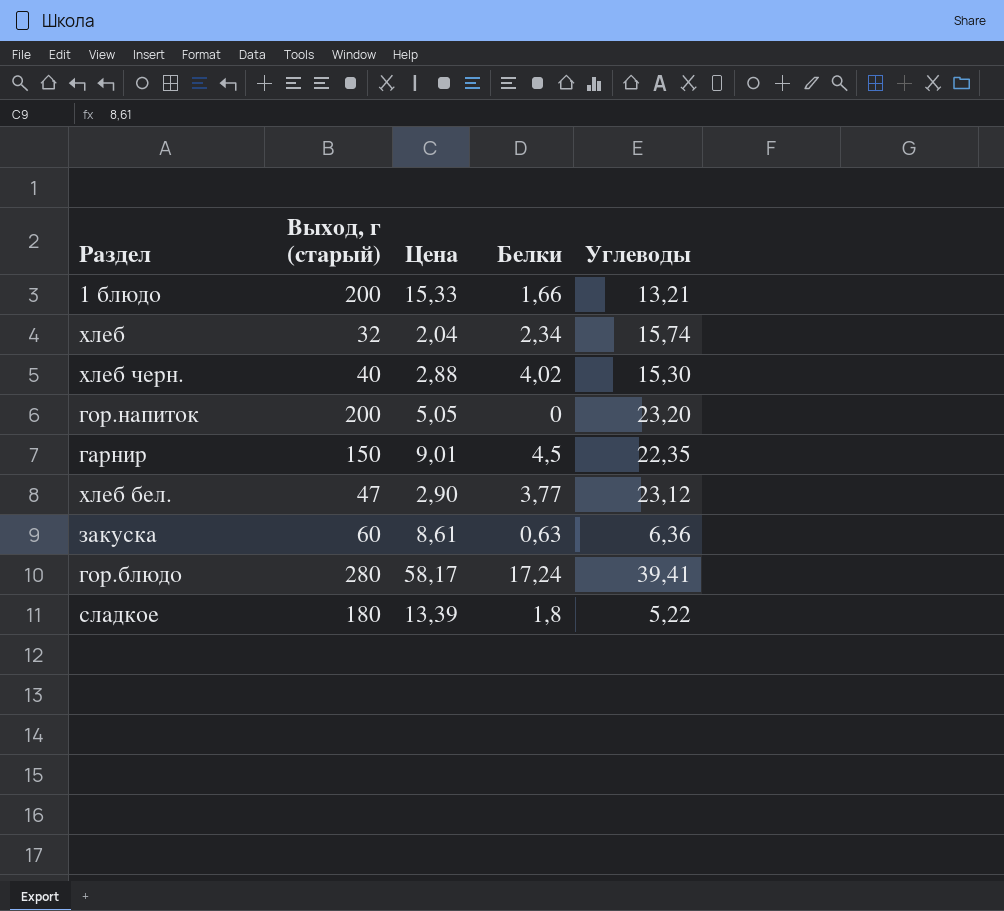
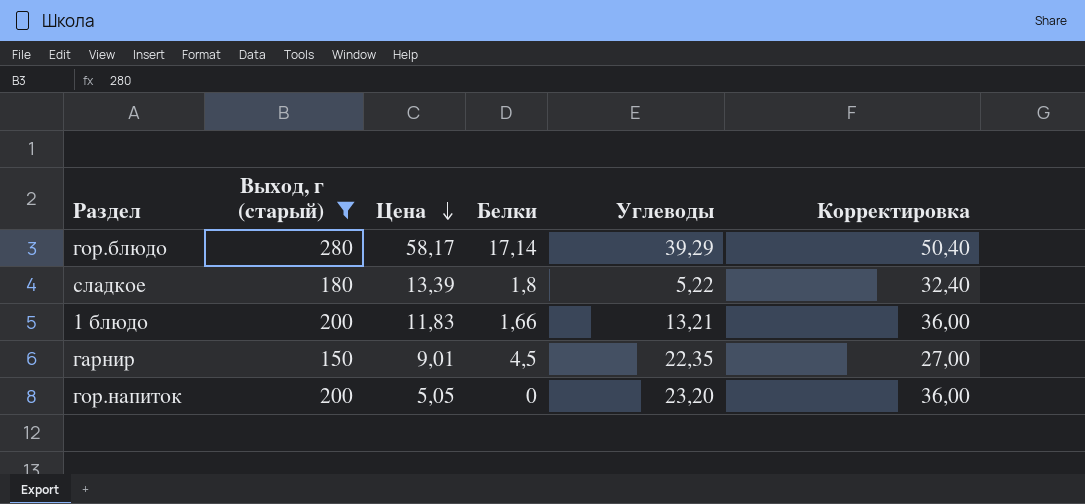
filter: none -> Выход, г (старый) >= 150
row order: none -> Цена descending
column Корректировка | formula: none -> [Выход, г (старый)] * 0,18
гор.блюдо | Белки: 17,24 -> 17,14
гор.блюдо | Углеводы: 39,41 -> 39,29
1 блюдо | Цена: 15,33 -> 11,83

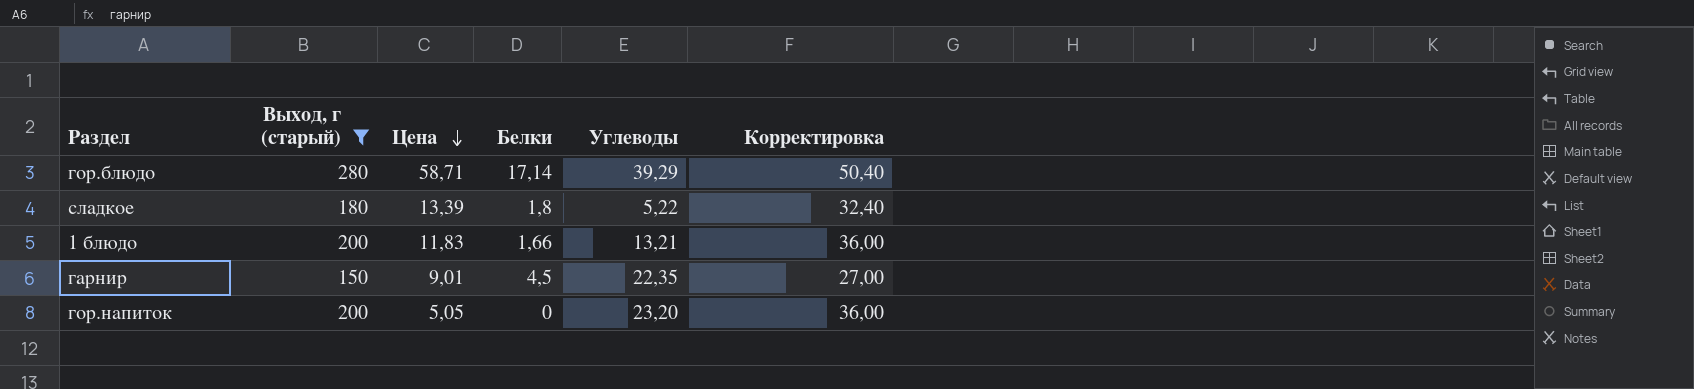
гор.блюдо | Цена: 58,17 -> 58,71

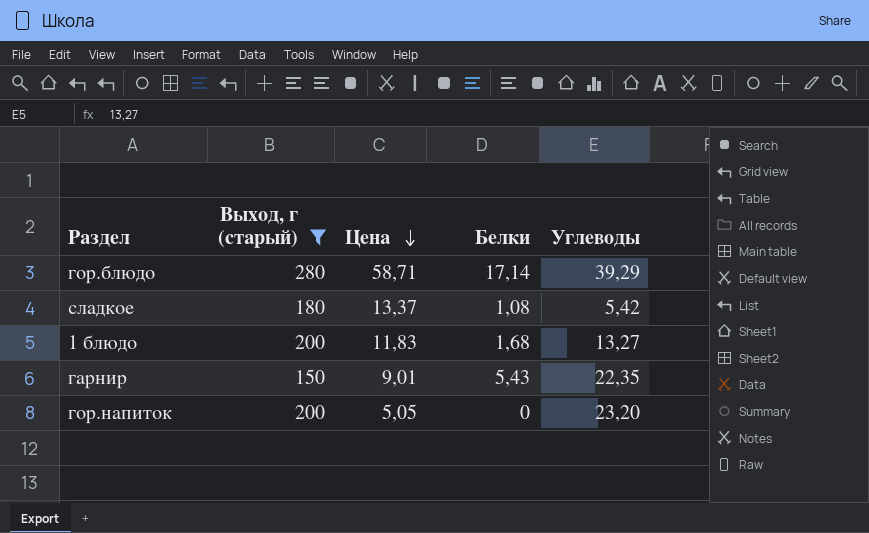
column Корректировка | formula: [Выход, г (старый)] * 0,18 -> none
сладкое | Цена: 13,39 -> 13,37
сладкое | Белки: 1,8 -> 1,08
сладкое | Углеводы: 5,22 -> 5,42
1 блюдо | Белки: 1,66 -> 1,68
1 блюдо | Углеводы: 13,21 -> 13,27
гарнир | Белки: 4,5 -> 5,43

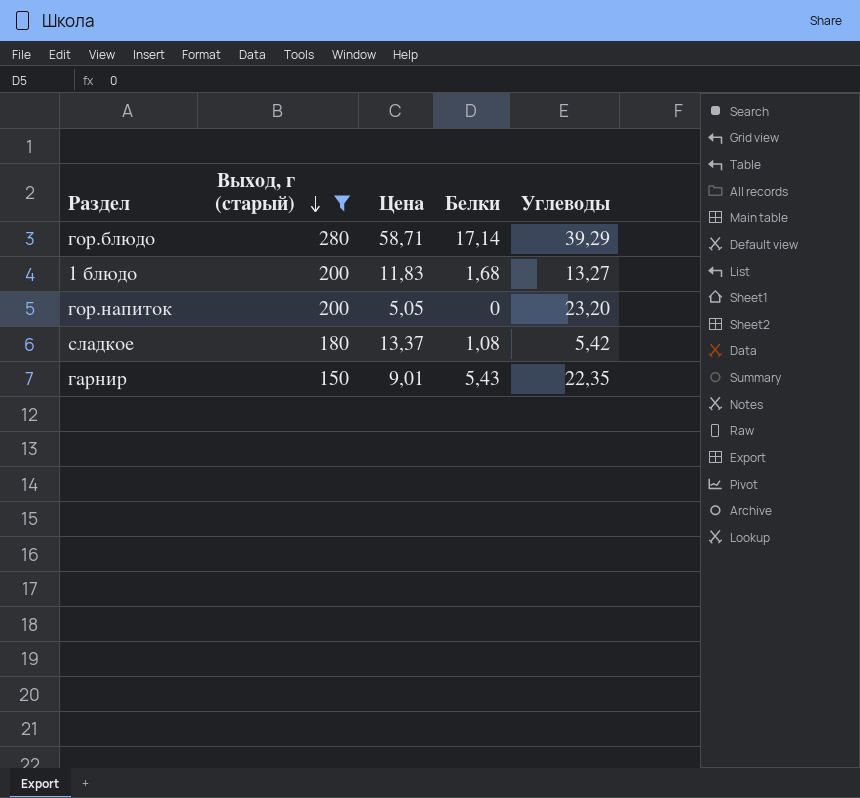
row order: Цена descending -> Выход, г (старый) descending

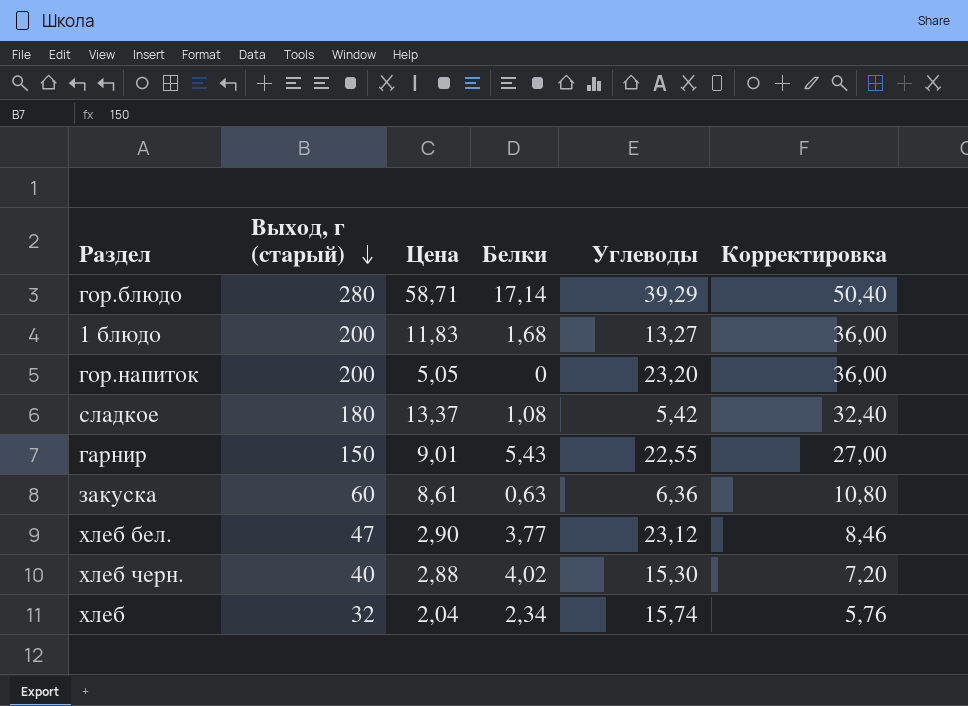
filter: Выход, г (старый) >= 150 -> none
column Корректировка | formula: none -> [Выход, г (старый)] * 0,18
гарнир | Углеводы: 22,35 -> 22,55

